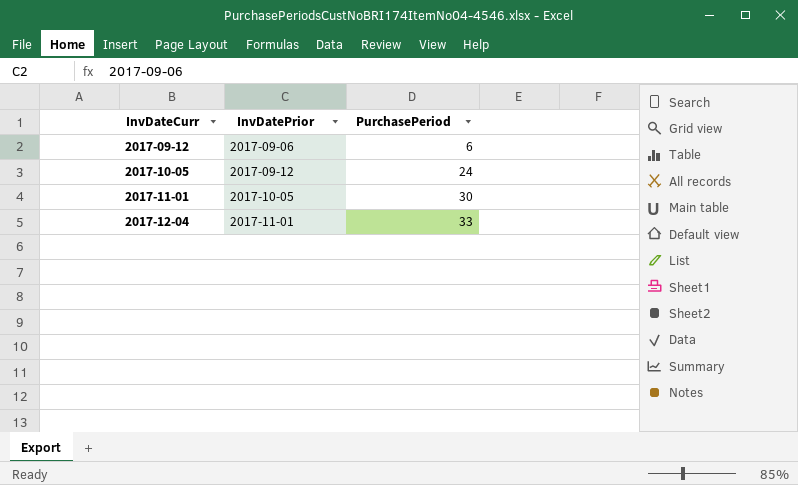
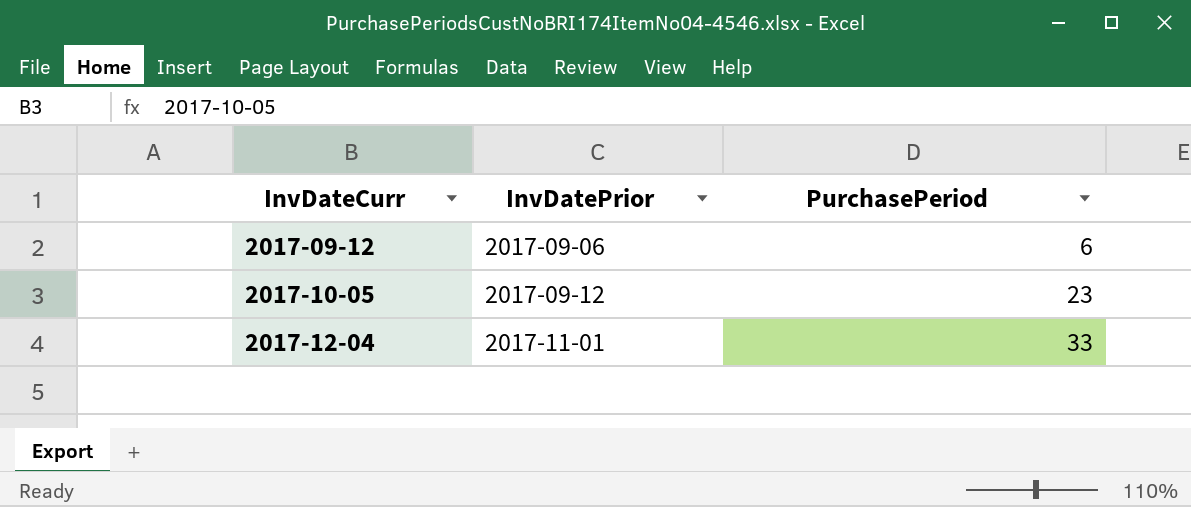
row 2017-11-01: 2017-10-05 | 30 -> none
2017-10-05 | PurchasePeriod: 24 -> 23

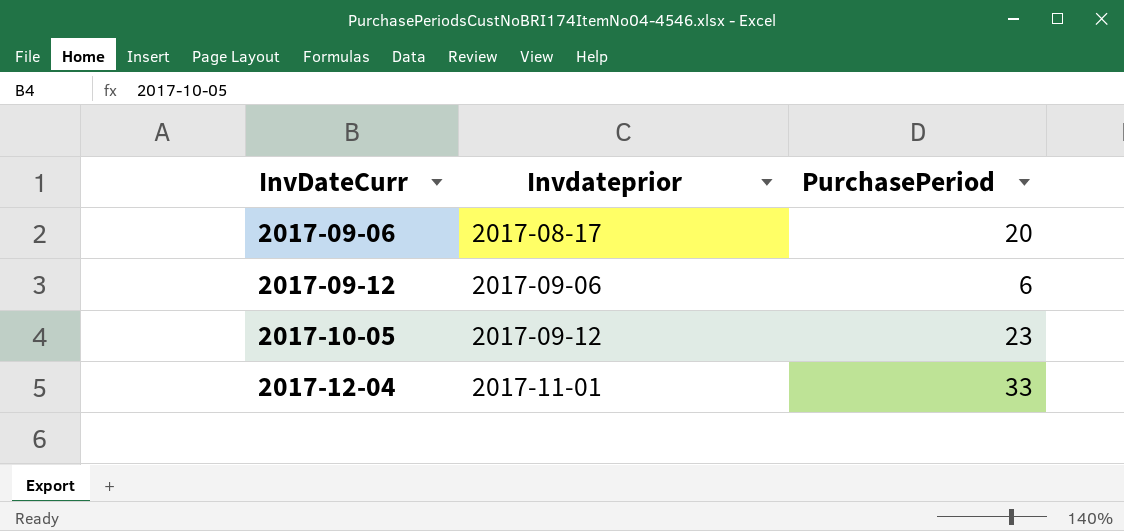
column name: InvDatePrior -> Invdateprior
row 2017-09-06: none -> 2017-08-17 | 20

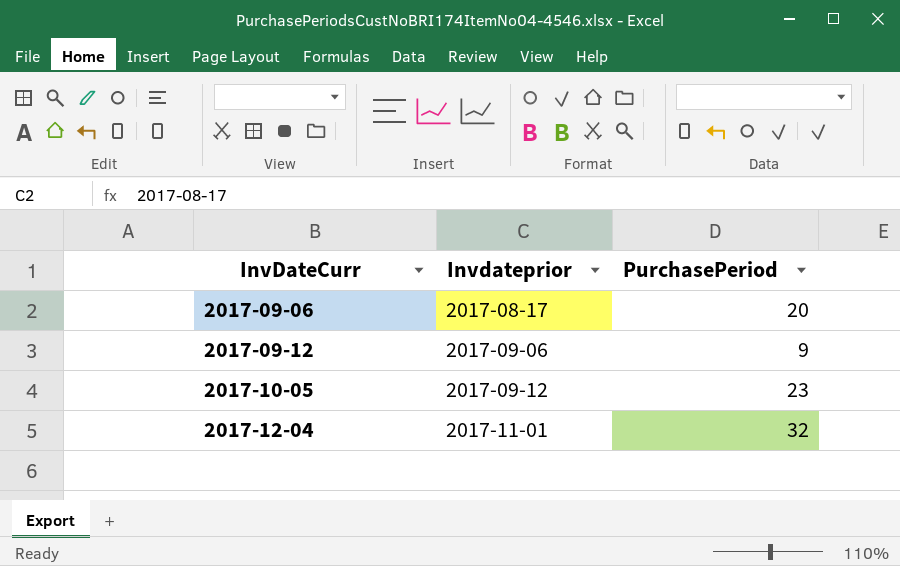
2017-09-12 | PurchasePeriod: 6 -> 9
2017-12-04 | PurchasePeriod: 33 -> 32

